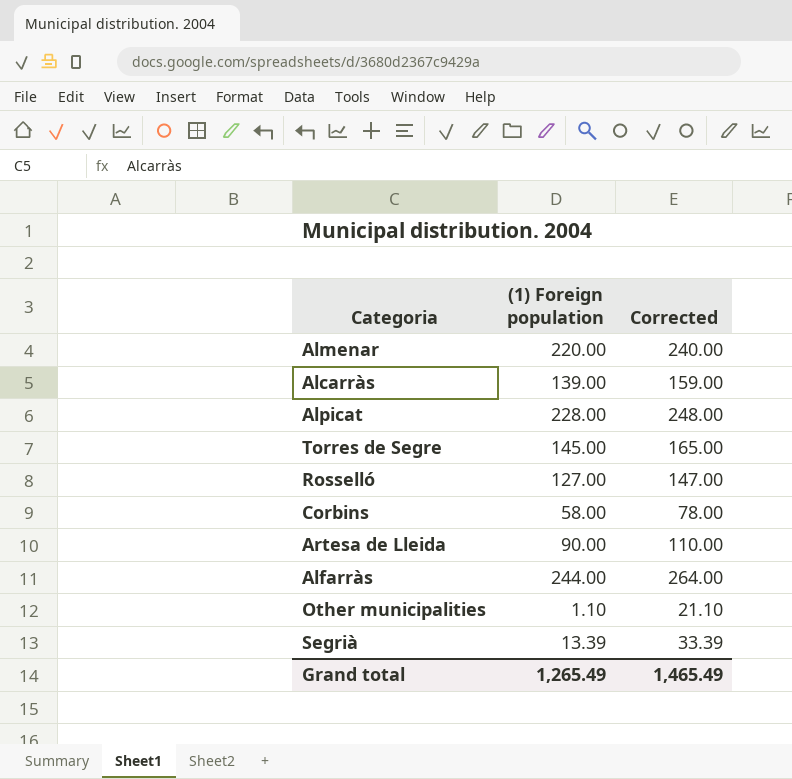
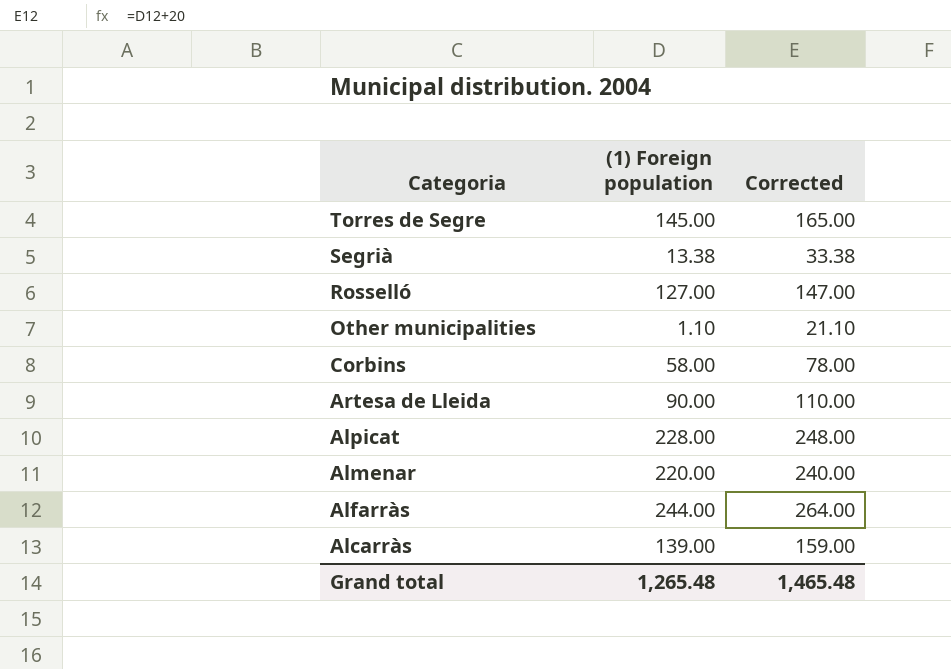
row order: none -> Categoria descending
Segrià | (1) Foreign population: 13.39 -> 13.38
Segrià | Corrected: 33.39 -> 33.38
Grand total | (1) Foreign population: 1,265.49 -> 1,265.48
Grand total | Corrected: 1,465.49 -> 1,465.48

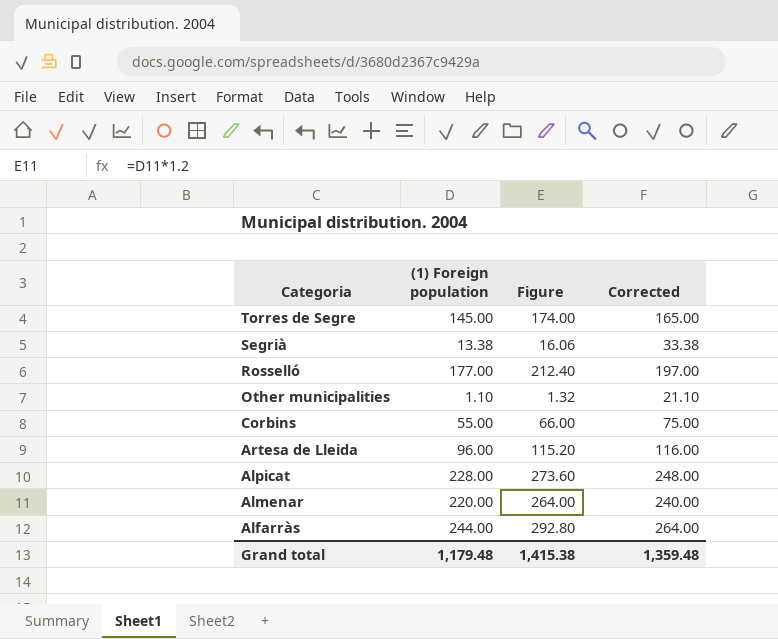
column Figure | formula: none -> [(1) Foreign population] * 1.2
row Alcarràs: 139.00 | 159.00 -> none
Rosselló | (1) Foreign population: 127.00 -> 177.00
Rosselló | Corrected: 147.00 -> 197.00
Corbins | (1) Foreign population: 58.00 -> 55.00
Corbins | Corrected: 78.00 -> 75.00
Artesa de Lleida | (1) Foreign population: 90.00 -> 96.00
Artesa de Lleida | Corrected: 110.00 -> 116.00
Grand total | (1) Foreign population: 1,265.48 -> 1,179.48
Grand total | Corrected: 1,465.48 -> 1,359.48

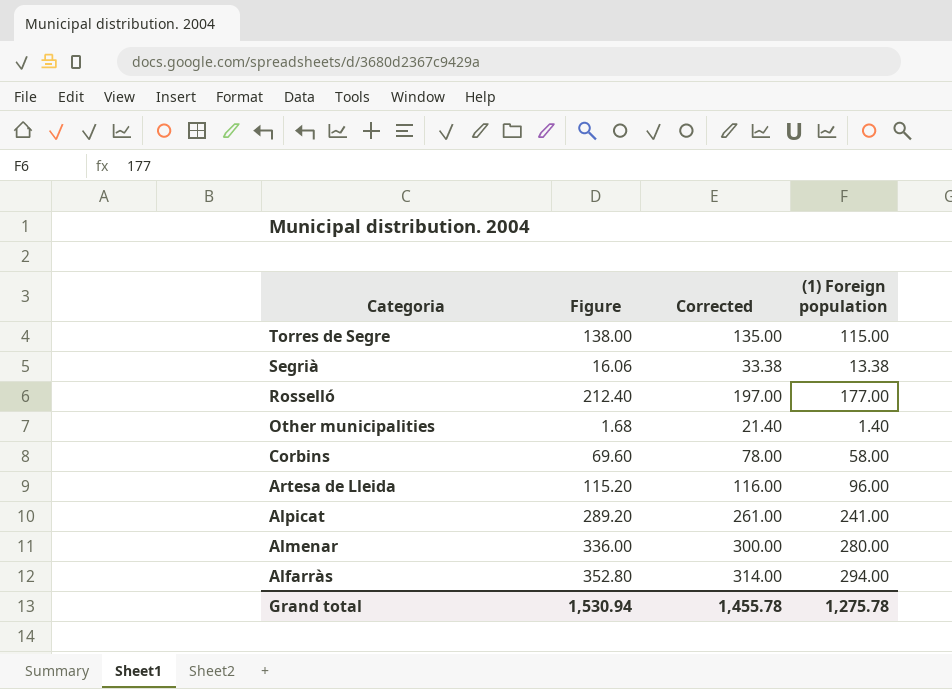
column (1) Foreign population | position: 2 -> 4
Torres de Segre | Figure: 174.00 -> 138.00
Torres de Segre | Corrected: 165.00 -> 135.00
Torres de Segre | (1) Foreign population: 145.00 -> 115.00
Other municipalities | Figure: 1.32 -> 1.68
Other municipalities | Corrected: 21.10 -> 21.40
Other municipalities | (1) Foreign population: 1.10 -> 1.40
Corbins | Figure: 66.00 -> 69.60
Corbins | Corrected: 75.00 -> 78.00
Corbins | (1) Foreign population: 55.00 -> 58.00
Alpicat | Figure: 273.60 -> 289.20
Alpicat | Corrected: 248.00 -> 261.00
Alpicat | (1) Foreign population: 228.00 -> 241.00
Almenar | Figure: 264.00 -> 336.00
Almenar | Corrected: 240.00 -> 300.00
Almenar | (1) Foreign population: 220.00 -> 280.00
Alfarràs | Figure: 292.80 -> 352.80
Alfarràs | Corrected: 264.00 -> 314.00
Alfarràs | (1) Foreign population: 244.00 -> 294.00
Grand total | Figure: 1,415.38 -> 1,530.94
Grand total | Corrected: 1,359.48 -> 1,455.78
Grand total | (1) Foreign population: 1,179.48 -> 1,275.78

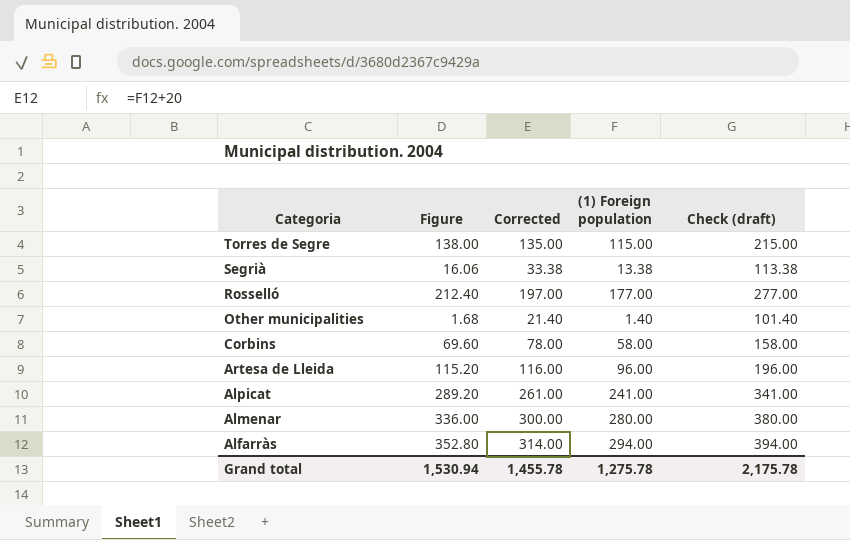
column Check (draft) | formula: none -> [(1) Foreign population] + 100

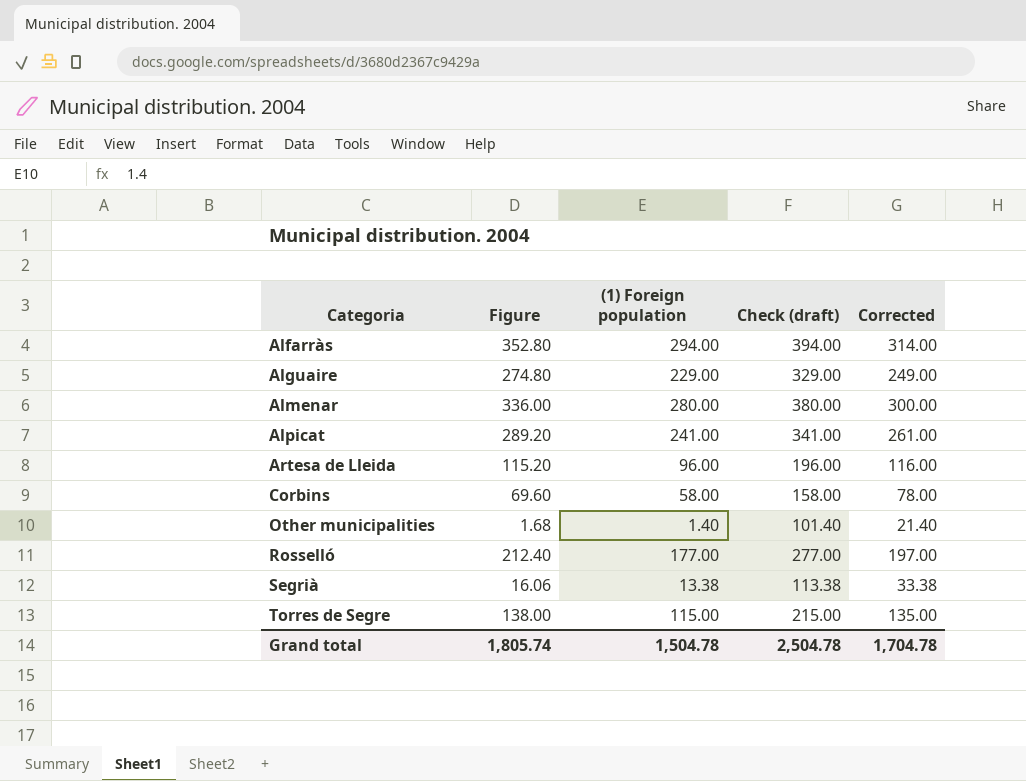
row order: Categoria descending -> Categoria ascending
column Corrected | position: 3 -> 5
row Alguaire: none -> 274.80 | 229.00 | 329.00 | 249.00
Grand total | Figure: 1,530.94 -> 1,805.74
Grand total | (1) Foreign population: 1,275.78 -> 1,504.78
Grand total | Check (draft): 2,175.78 -> 2,504.78
Grand total | Corrected: 1,455.78 -> 1,704.78

